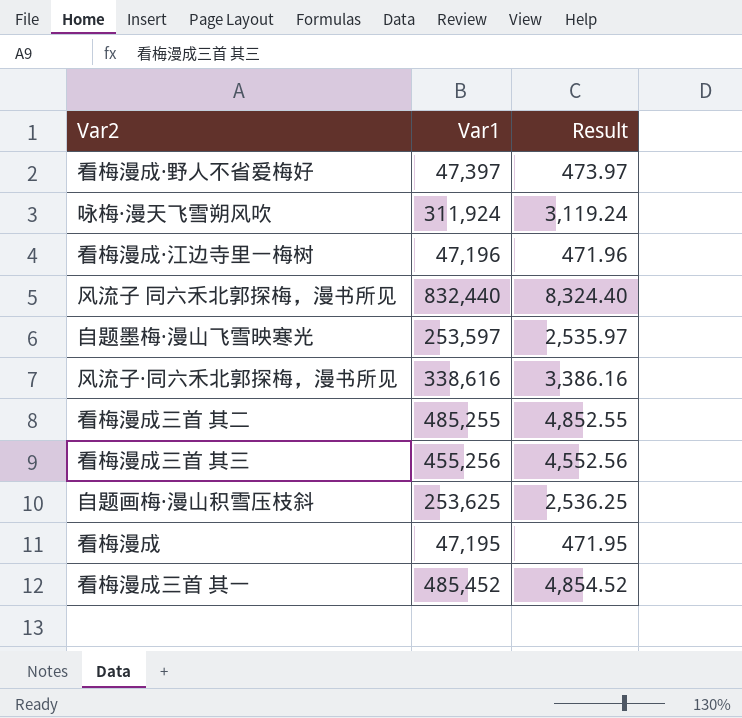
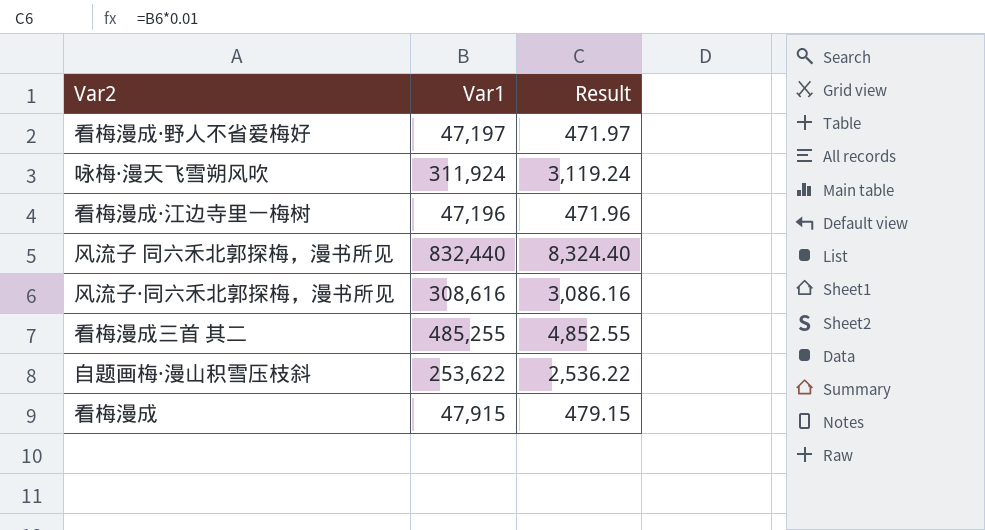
row 自题墨梅·漫山飞雪映寒光: 253,597 | 2,535.97 -> none
row 看梅漫成三首 其三: 455,256 | 4,552.56 -> none
row 看梅漫成三首 其一: 485,452 | 4,854.52 -> none
看梅漫成·野人不省爱梅好 | Var1: 47,397 -> 47,197
看梅漫成·野人不省爱梅好 | Result: 473.97 -> 471.97
风流子·同六禾北郭探梅，漫书所见 | Var1: 338,616 -> 308,616
风流子·同六禾北郭探梅，漫书所见 | Result: 3,386.16 -> 3,086.16
自题画梅·漫山积雪压枝斜 | Var1: 253,625 -> 253,622
自题画梅·漫山积雪压枝斜 | Result: 2,536.25 -> 2,536.22
看梅漫成 | Var1: 47,195 -> 47,915
看梅漫成 | Result: 471.95 -> 479.15

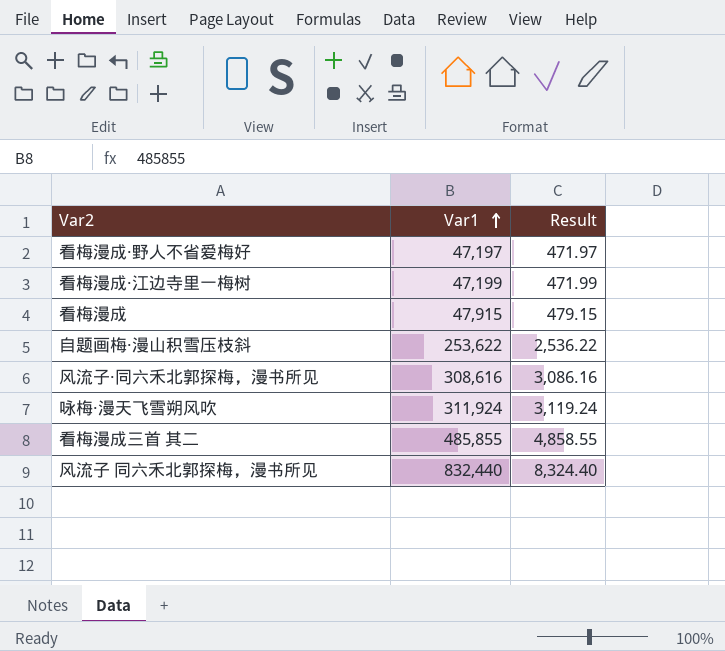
row order: none -> Var1 ascending
看梅漫成·江边寺里一梅树 | Var1: 47,196 -> 47,199
看梅漫成·江边寺里一梅树 | Result: 471.96 -> 471.99
看梅漫成三首 其二 | Var1: 485,255 -> 485,855
看梅漫成三首 其二 | Result: 4,852.55 -> 4,858.55

